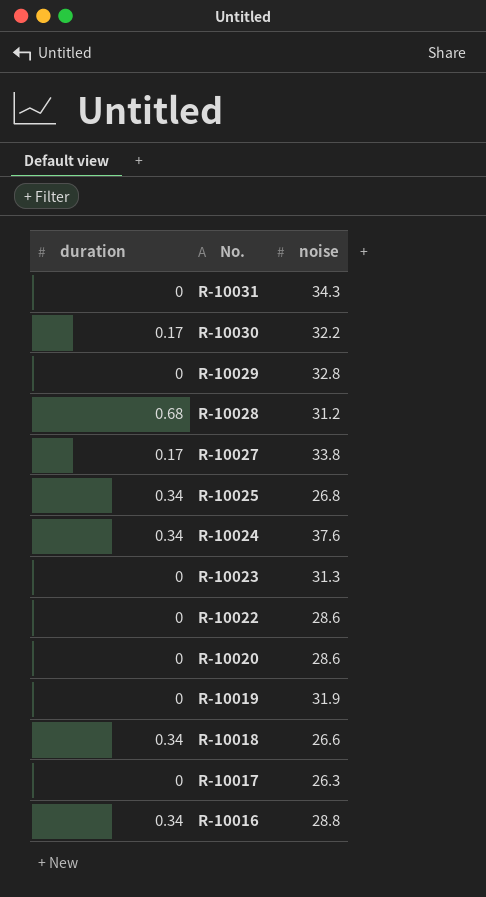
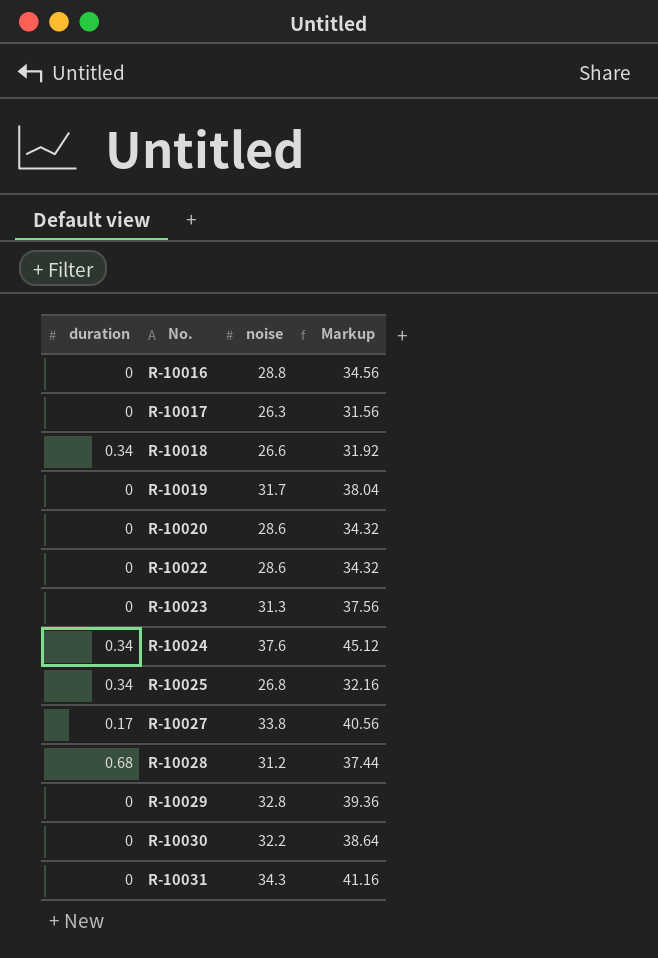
row order: No. descending -> No. ascending
column Markup | formula: none -> [noise] * 1.2
R-10016 | duration: 0.34 -> 0
R-10019 | noise: 31.9 -> 31.7
R-10030 | duration: 0.17 -> 0

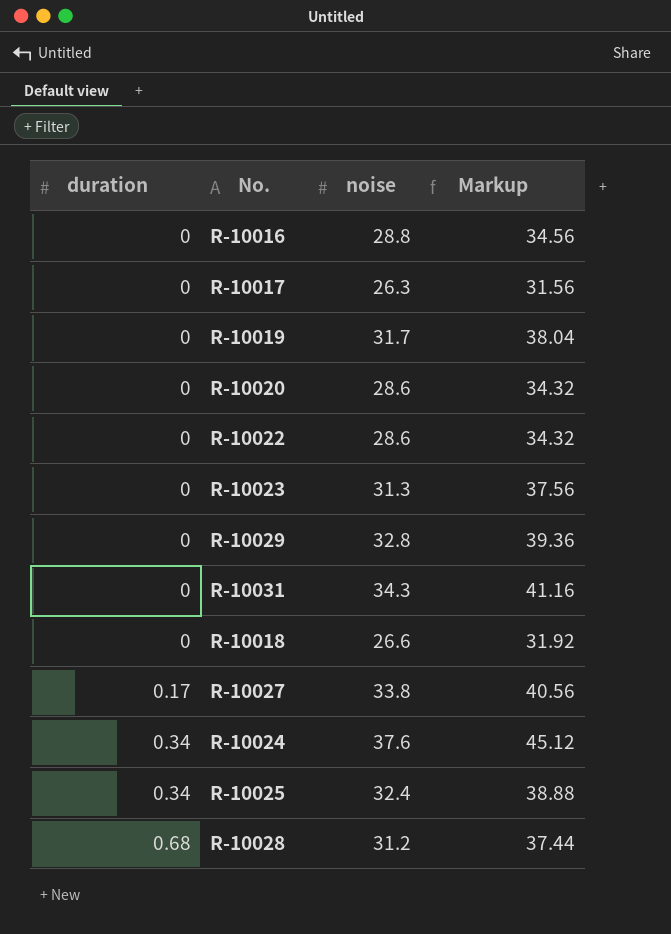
row order: No. ascending -> duration ascending
row R-10030: 0 | 32.2 | 38.64 -> none
R-10018 | duration: 0.34 -> 0
R-10025 | noise: 26.8 -> 32.4
R-10025 | Markup: 32.16 -> 38.88

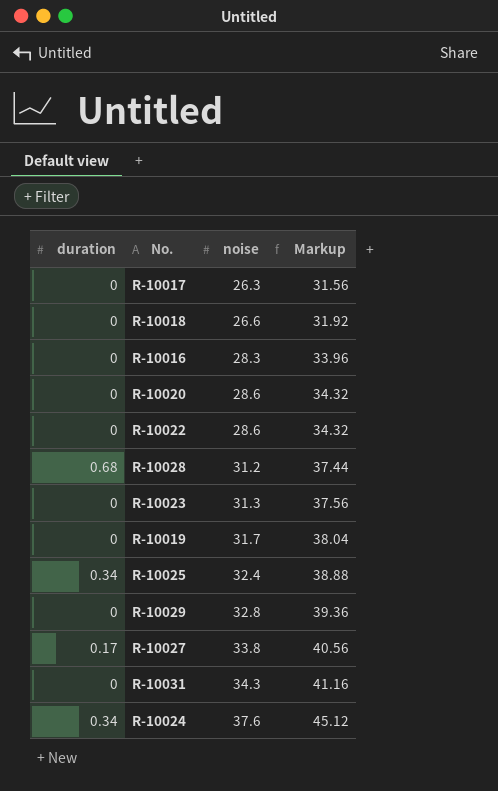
row order: duration ascending -> noise ascending
R-10016 | noise: 28.8 -> 28.3
R-10016 | Markup: 34.56 -> 33.96

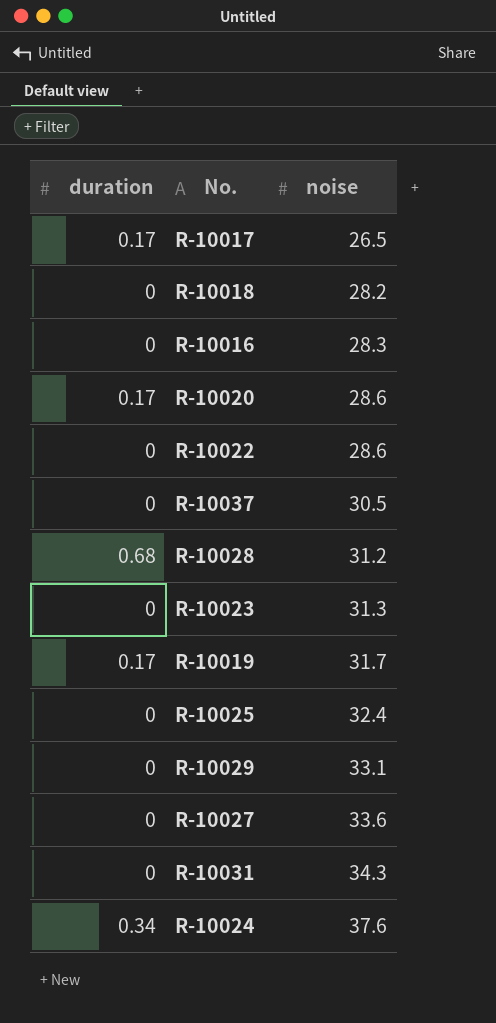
column Markup | formula: [noise] * 1.2 -> none
R-10017 | duration: 0 -> 0.17
R-10017 | noise: 26.3 -> 26.5
R-10018 | noise: 26.6 -> 28.2
R-10020 | duration: 0 -> 0.17
row R-10037: none -> 0 | 30.5
R-10019 | duration: 0 -> 0.17
R-10025 | duration: 0.34 -> 0
R-10029 | noise: 32.8 -> 33.1
R-10027 | duration: 0.17 -> 0
R-10027 | noise: 33.8 -> 33.6

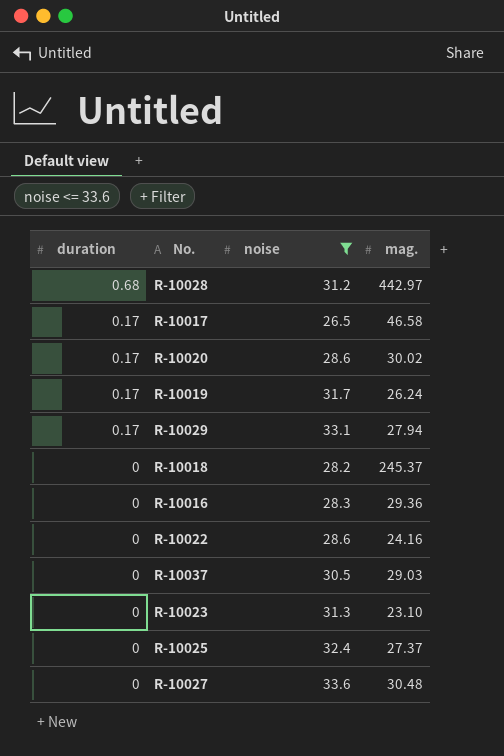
filter: none -> noise <= 33.6
row order: noise ascending -> duration descending
column mag. | position: none -> 4
R-10029 | duration: 0 -> 0.17

